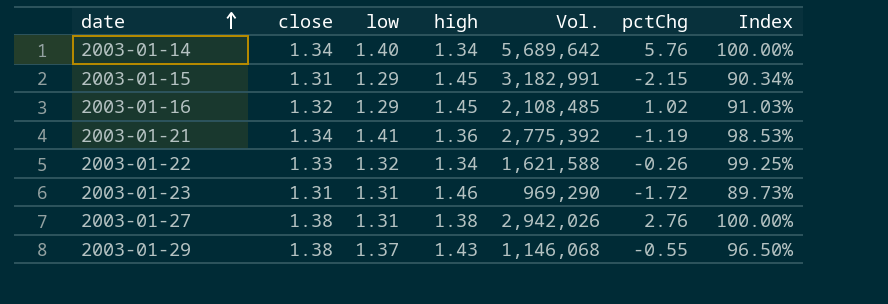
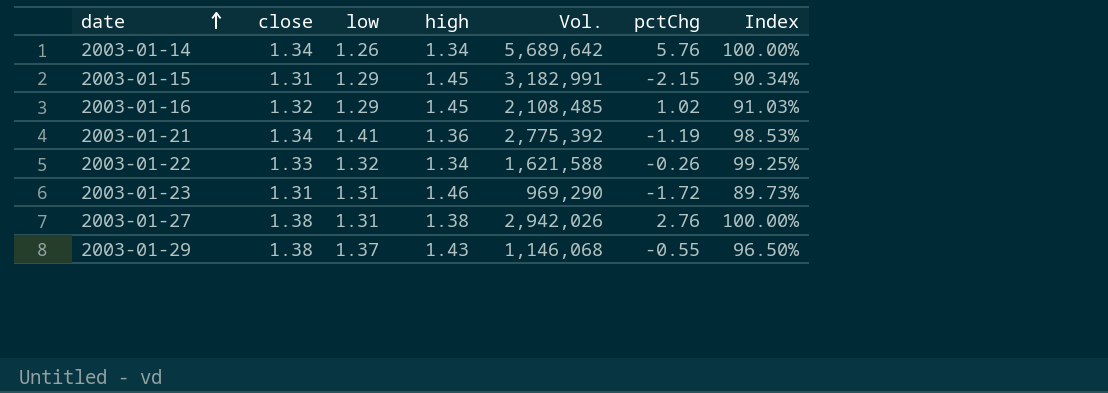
2003-01-14 | low: 1.40 -> 1.26

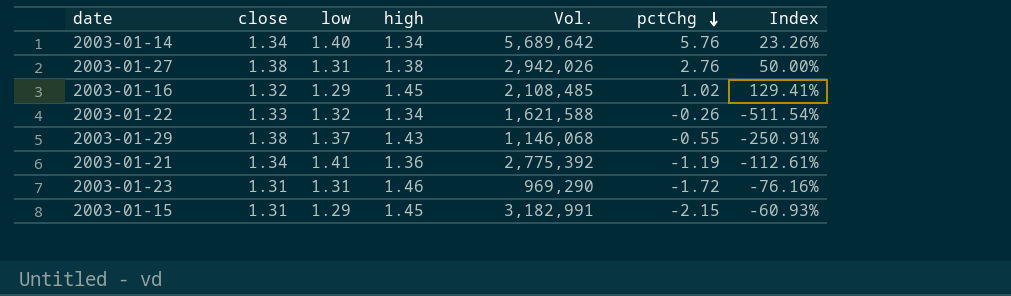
row order: date ascending -> pctChg descending
column Index | formula: [close] / [high] -> [close] / [pctChg]
2003-01-14 | low: 1.26 -> 1.40

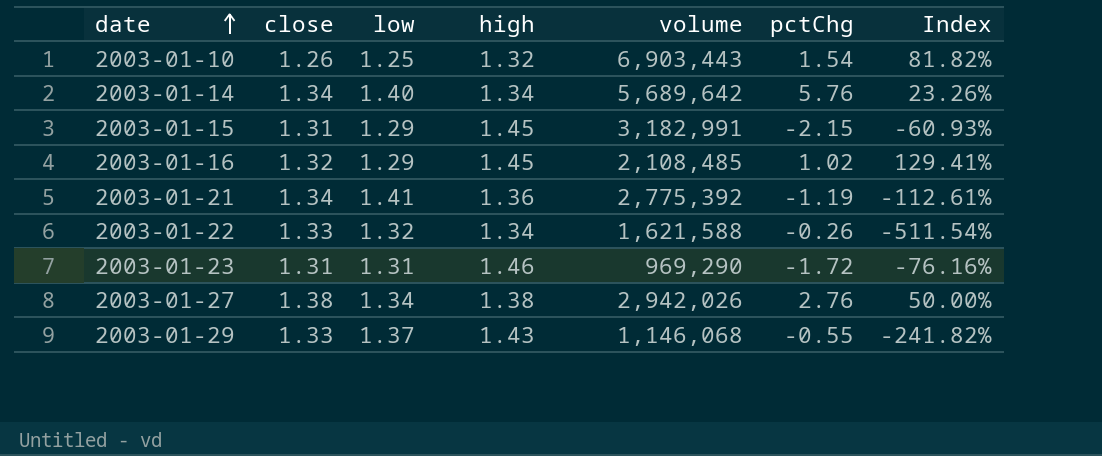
row order: pctChg descending -> date ascending
column name: Vol. -> volume
row 2003-01-10: none -> 1.26 | 1.25 | 1.32 | 6,903,443 | 1.54 | 81.82%
2003-01-27 | low: 1.31 -> 1.34
2003-01-29 | close: 1.38 -> 1.33
2003-01-29 | Index: -250.91% -> -241.82%

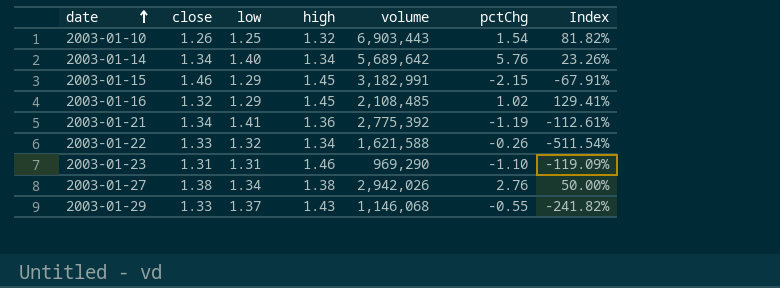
2003-01-15 | close: 1.31 -> 1.46
2003-01-15 | Index: -60.93% -> -67.91%
2003-01-23 | pctChg: -1.72 -> -1.10
2003-01-23 | Index: -76.16% -> -119.09%

